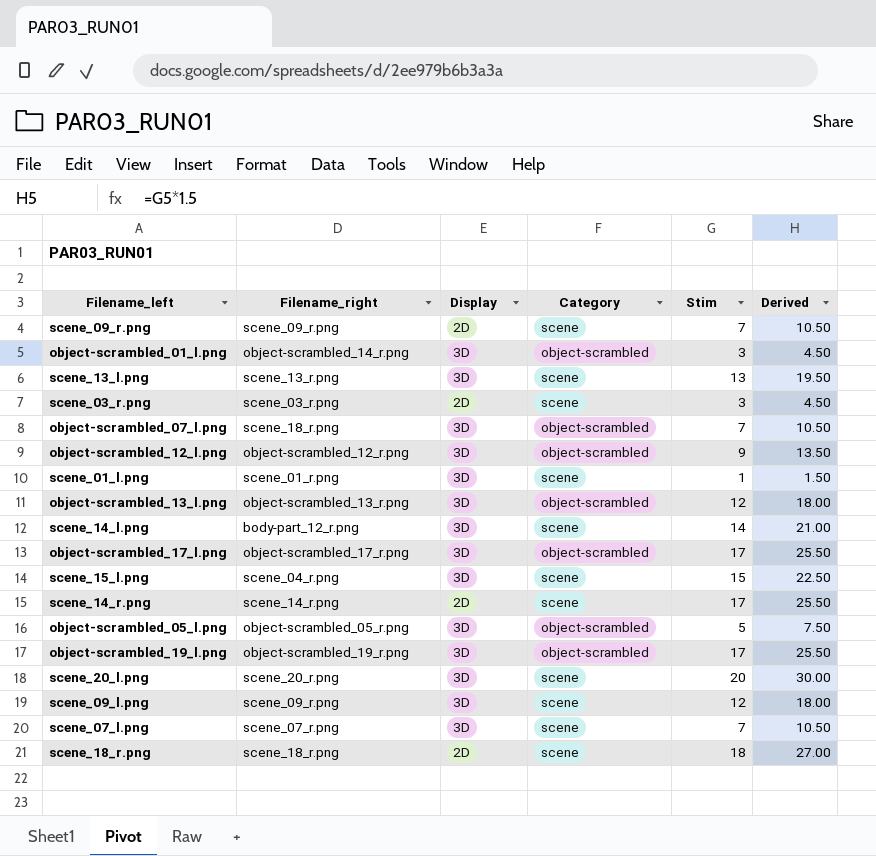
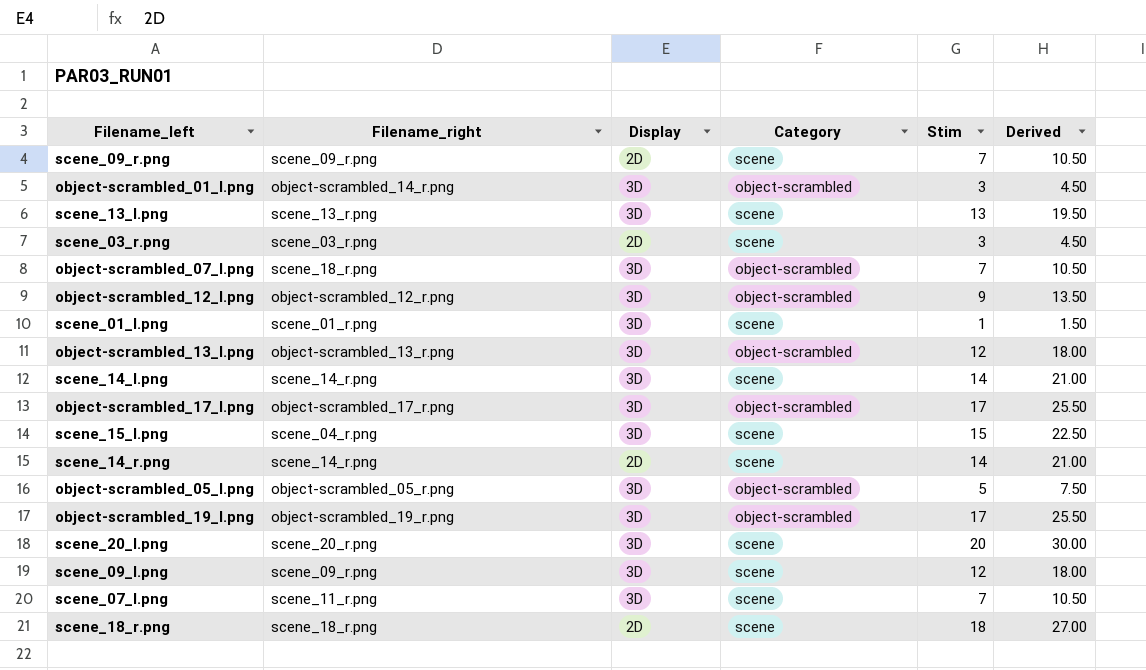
scene_14_l.png | Filename_right: body-part_12_r.png -> scene_14_r.png
scene_14_r.png | Stim: 17 -> 14
scene_14_r.png | Derived: 25.50 -> 21.00
scene_07_l.png | Filename_right: scene_07_r.png -> scene_11_r.png

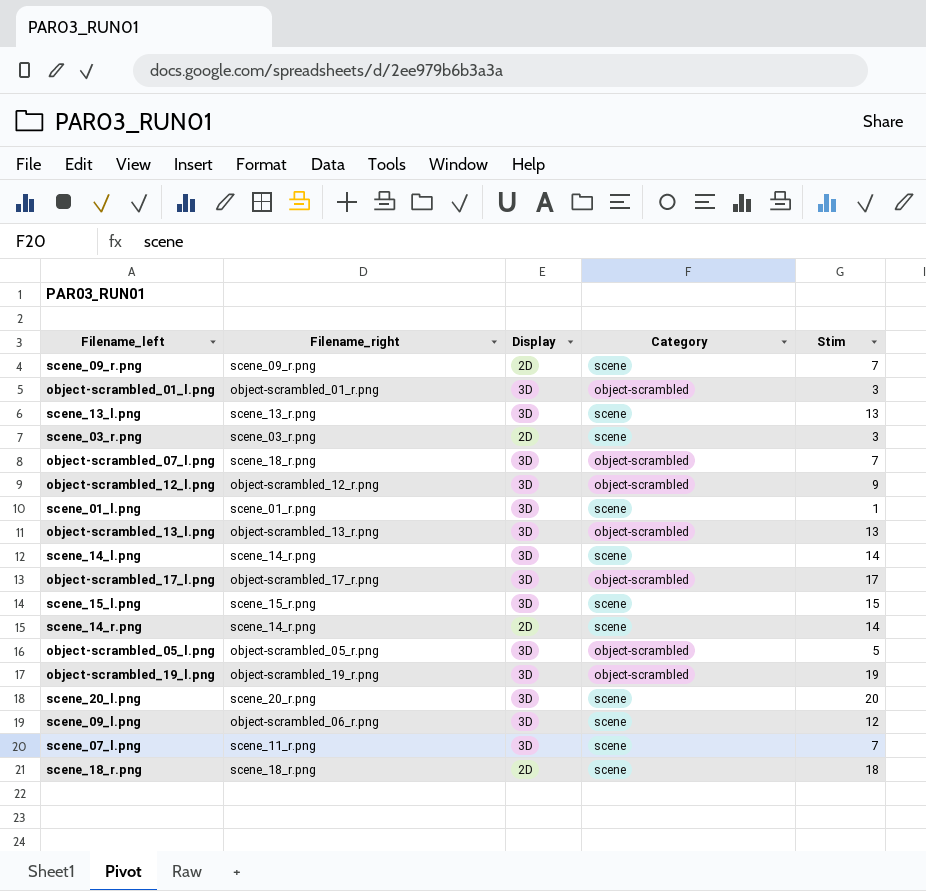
column Derived | formula: [Stim] * 1.5 -> none
object-scrambled_01_l.png | Filename_right: object-scrambled_14_r.png -> object-scrambled_01_r.png
object-scrambled_13_l.png | Stim: 12 -> 13
scene_15_l.png | Filename_right: scene_04_r.png -> scene_15_r.png
object-scrambled_19_l.png | Stim: 17 -> 19
scene_09_l.png | Filename_right: scene_09_r.png -> object-scrambled_06_r.png

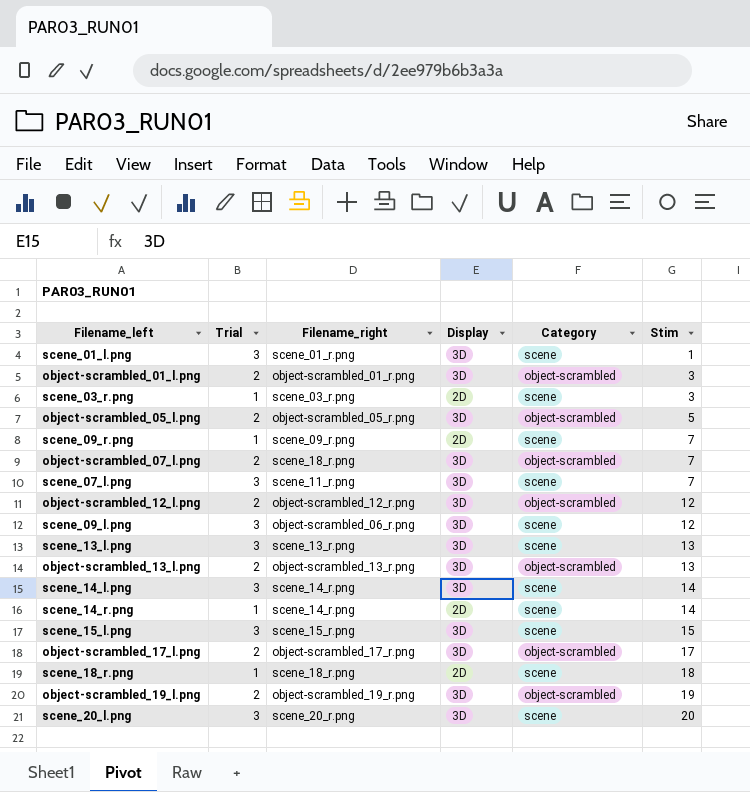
row order: none -> Stim ascending
column Trial | position: none -> 2
object-scrambled_12_l.png | Stim: 9 -> 12

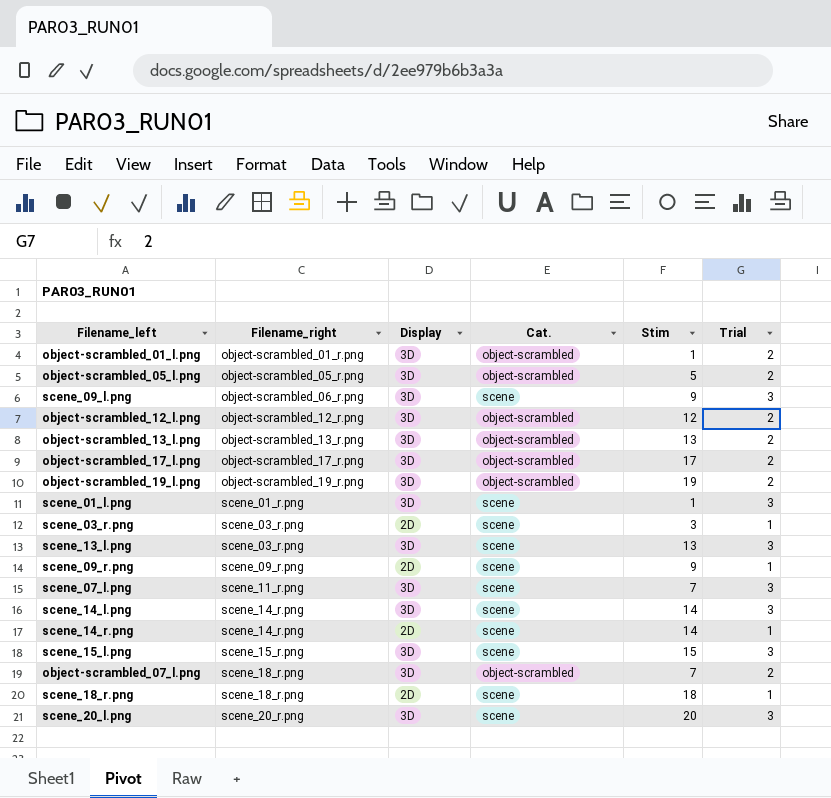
row order: Stim ascending -> Filename_right ascending
column name: Category -> Cat.
column Trial | position: 2 -> 6
object-scrambled_01_l.png | Stim: 3 -> 1
scene_09_l.png | Stim: 12 -> 9
scene_13_l.png | Filename_right: scene_13_r.png -> scene_03_r.png
scene_09_r.png | Stim: 7 -> 9

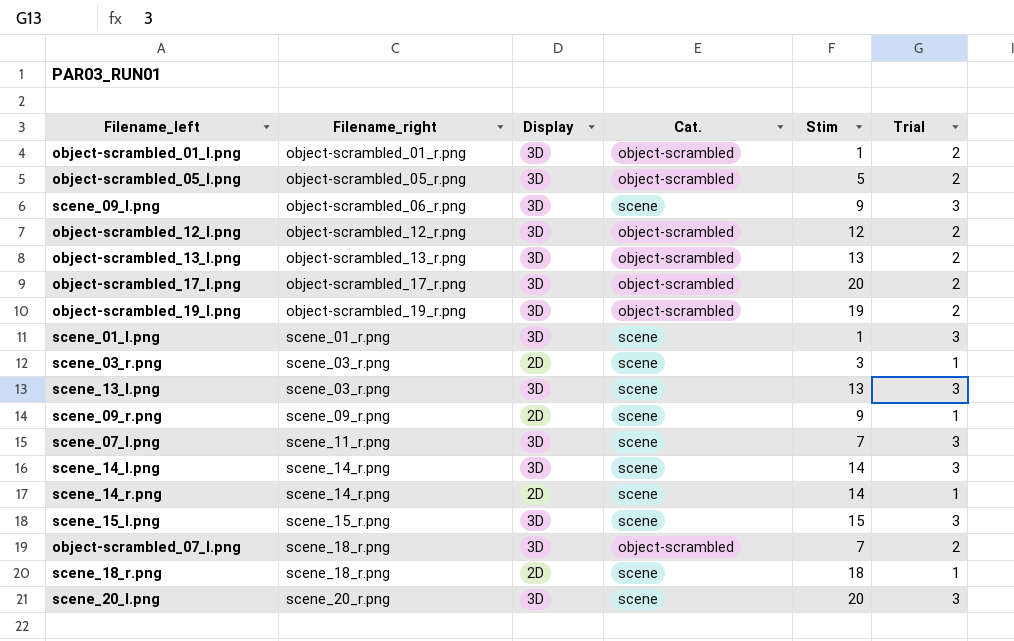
object-scrambled_17_l.png | Stim: 17 -> 20

